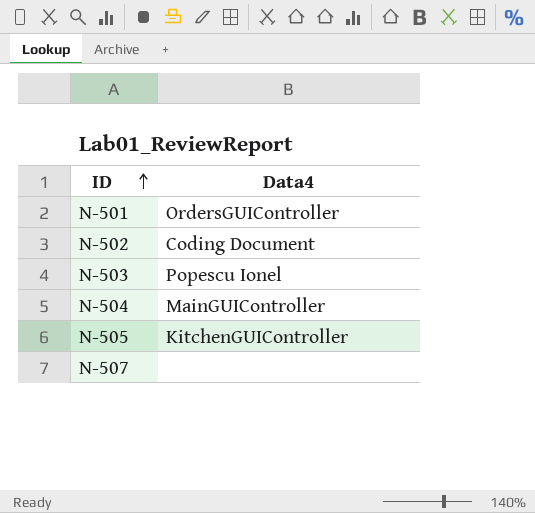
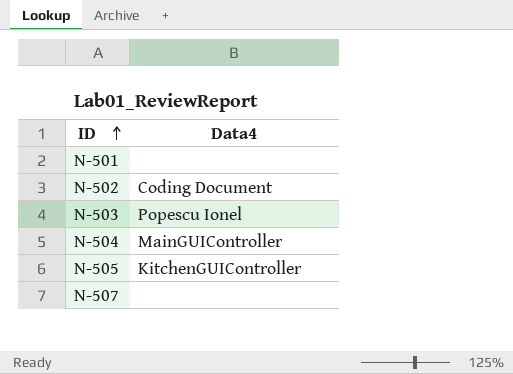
N-501 | Data4: OrdersGUIController -> none

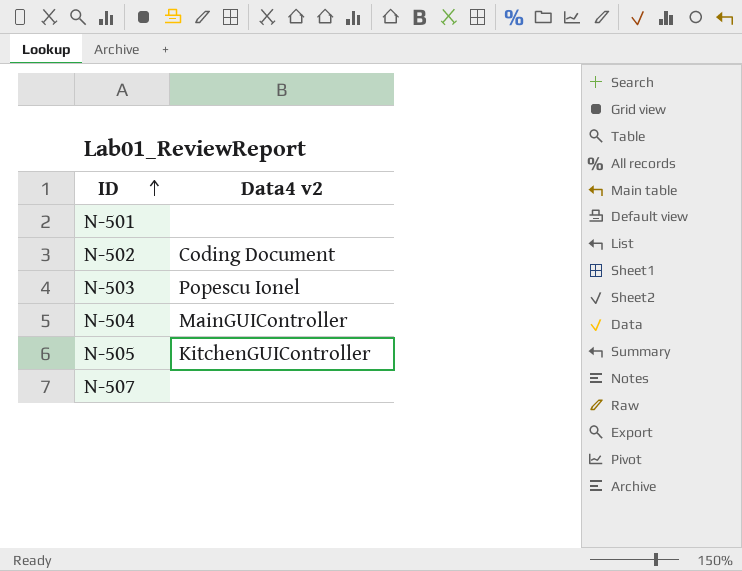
column name: Data4 -> Data4 v2

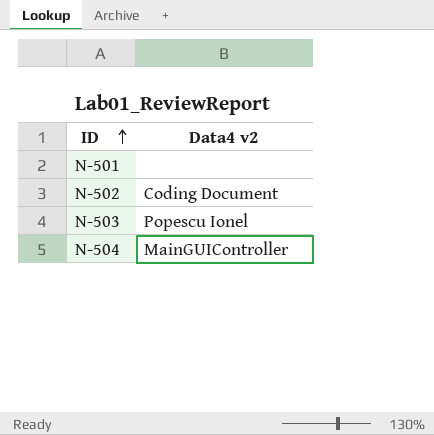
row N-505: KitchenGUIController -> none
row N-507: none -> none

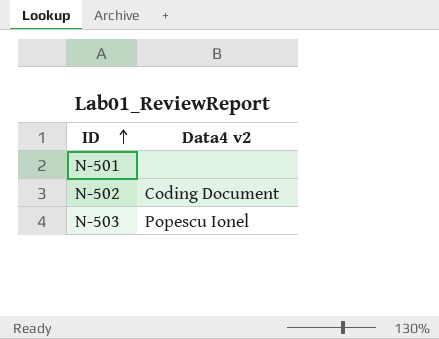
row N-504: MainGUIController -> none

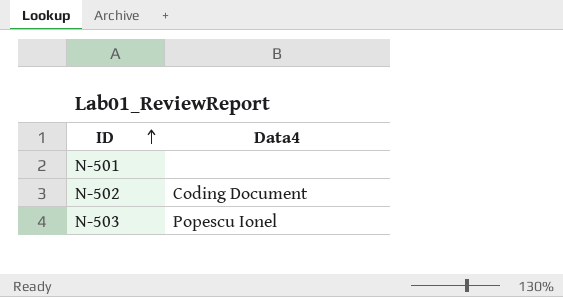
column name: Data4 v2 -> Data4

